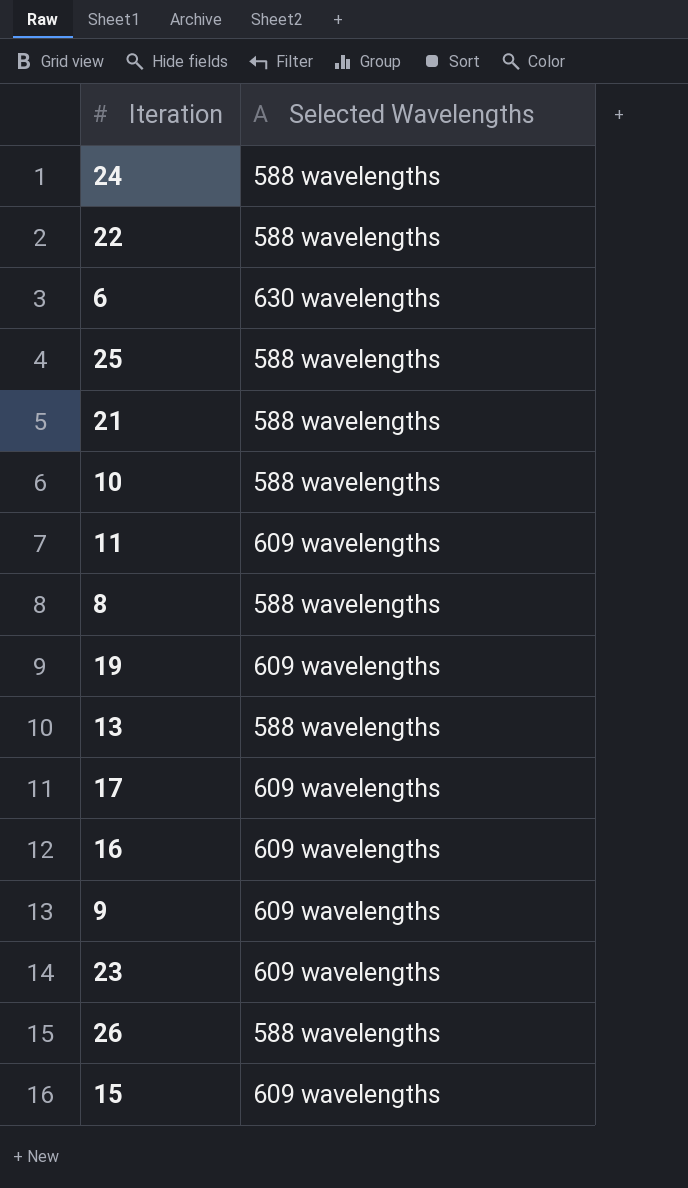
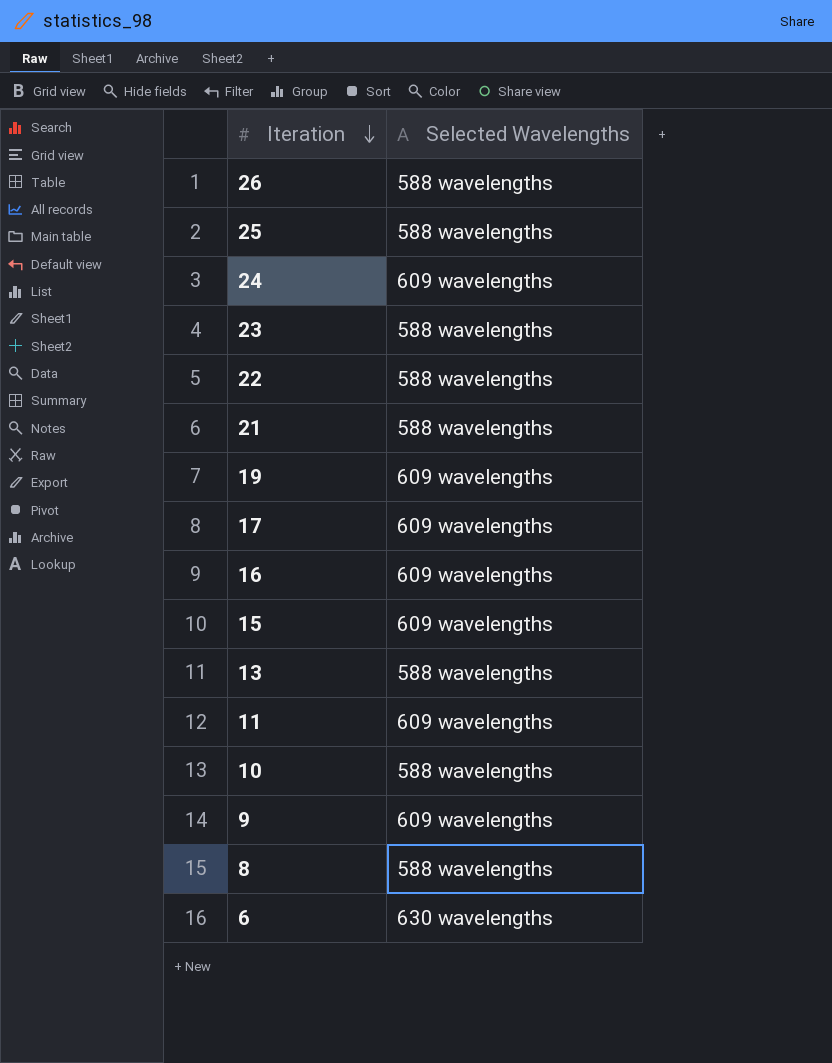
row order: none -> Iteration descending
24 | Selected Wavelengths: 588 wavelengths -> 609 wavelengths
23 | Selected Wavelengths: 609 wavelengths -> 588 wavelengths

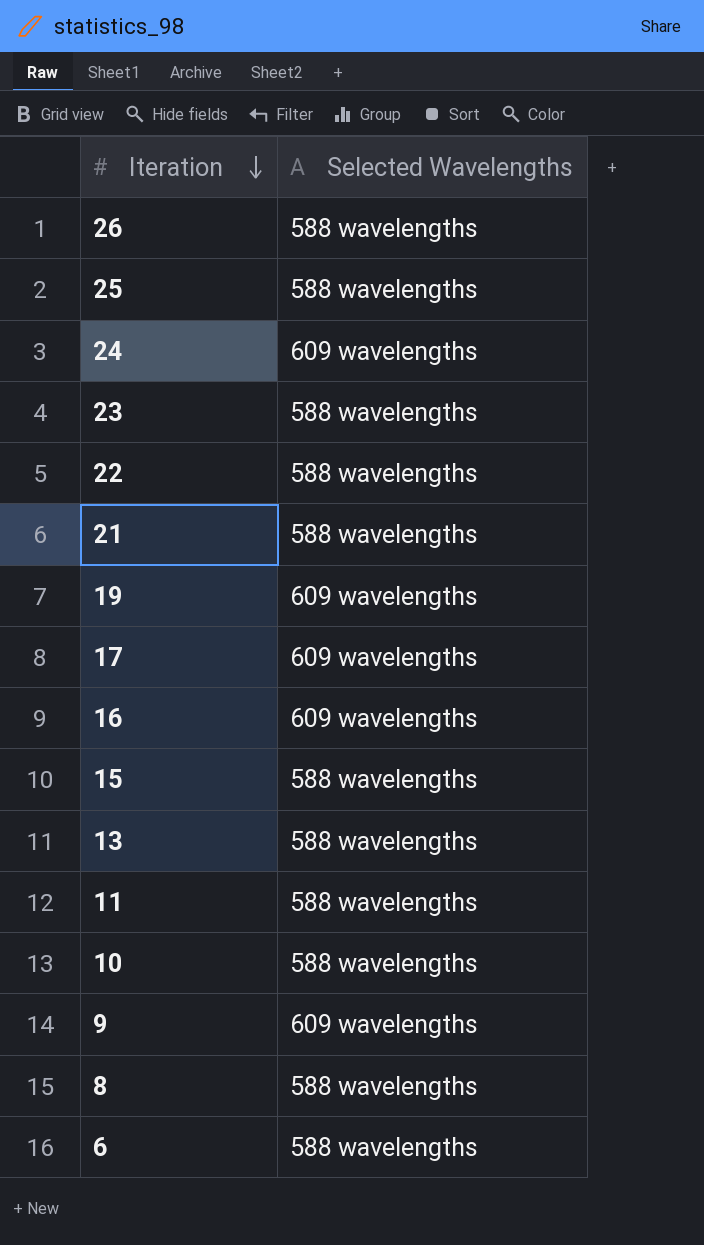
15 | Selected Wavelengths: 609 wavelengths -> 588 wavelengths
11 | Selected Wavelengths: 609 wavelengths -> 588 wavelengths
6 | Selected Wavelengths: 630 wavelengths -> 588 wavelengths

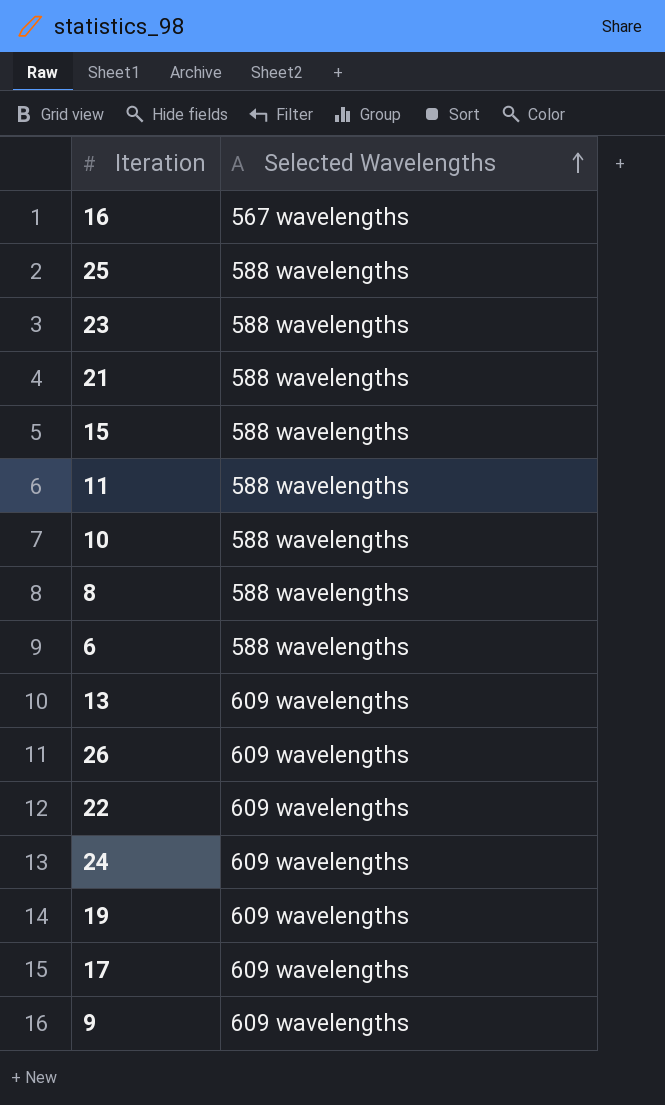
row order: Iteration descending -> Selected Wavelengths ascending
16 | Selected Wavelengths: 609 wavelengths -> 567 wavelengths
13 | Selected Wavelengths: 588 wavelengths -> 609 wavelengths
26 | Selected Wavelengths: 588 wavelengths -> 609 wavelengths
22 | Selected Wavelengths: 588 wavelengths -> 609 wavelengths

